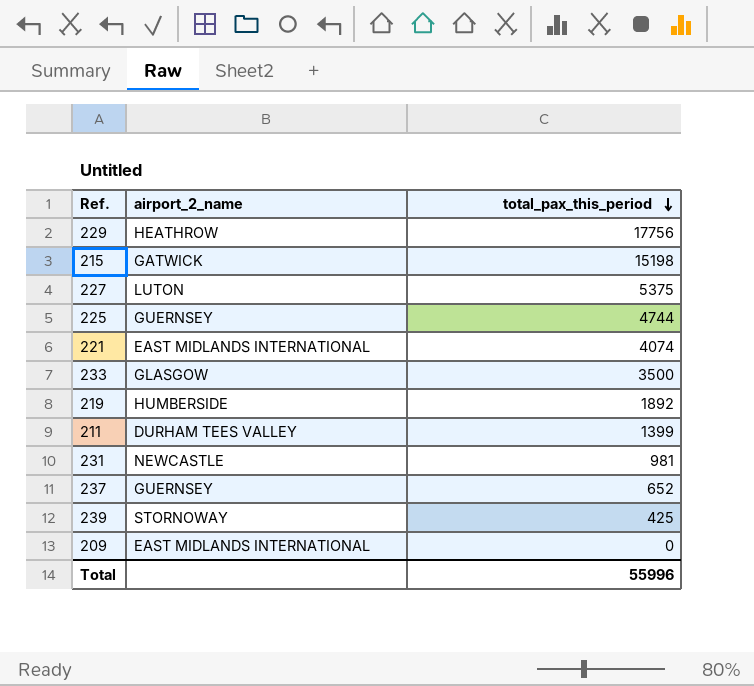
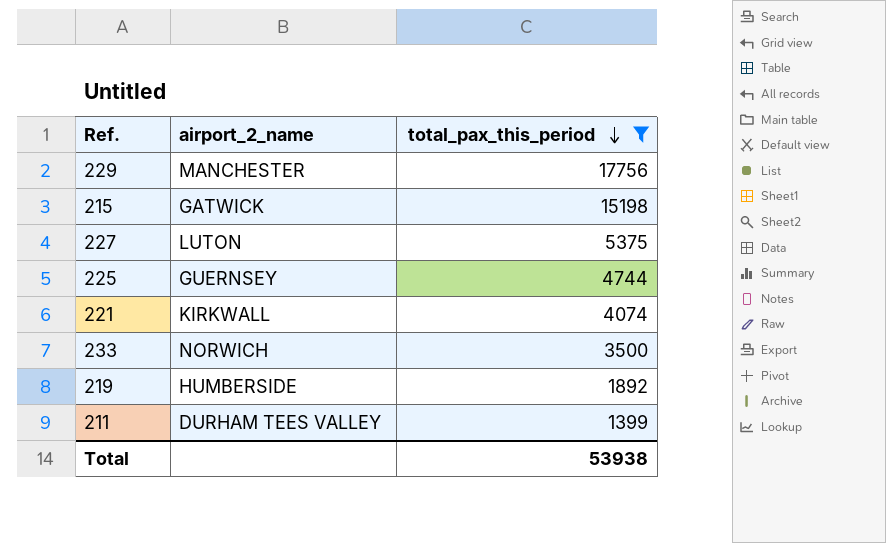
filter: none -> total_pax_this_period >= 1399
229 | airport_2_name: HEATHROW -> MANCHESTER
221 | airport_2_name: EAST MIDLANDS INTERNATIONAL -> KIRKWALL
233 | airport_2_name: GLASGOW -> NORWICH
Total | total_pax_this_period: 55996 -> 53938

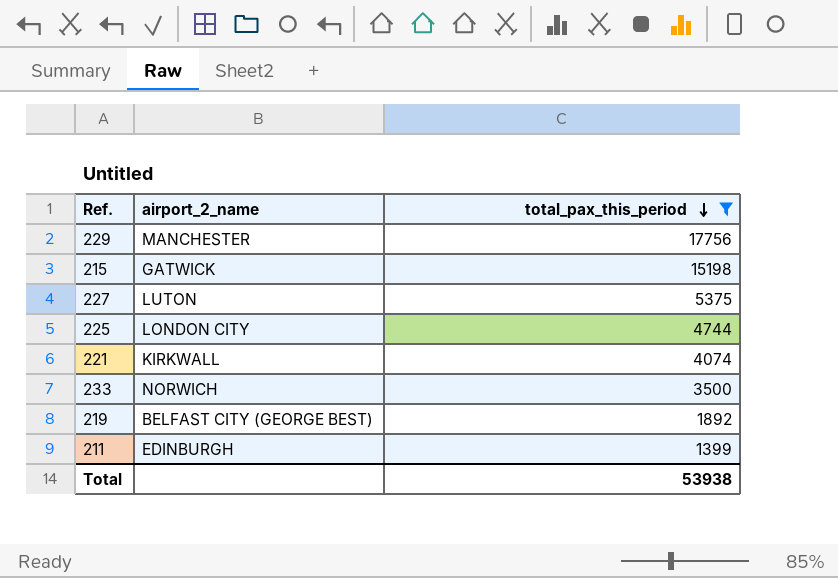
225 | airport_2_name: GUERNSEY -> LONDON CITY
219 | airport_2_name: HUMBERSIDE -> BELFAST CITY (GEORGE BEST)
211 | airport_2_name: DURHAM TEES VALLEY -> EDINBURGH

